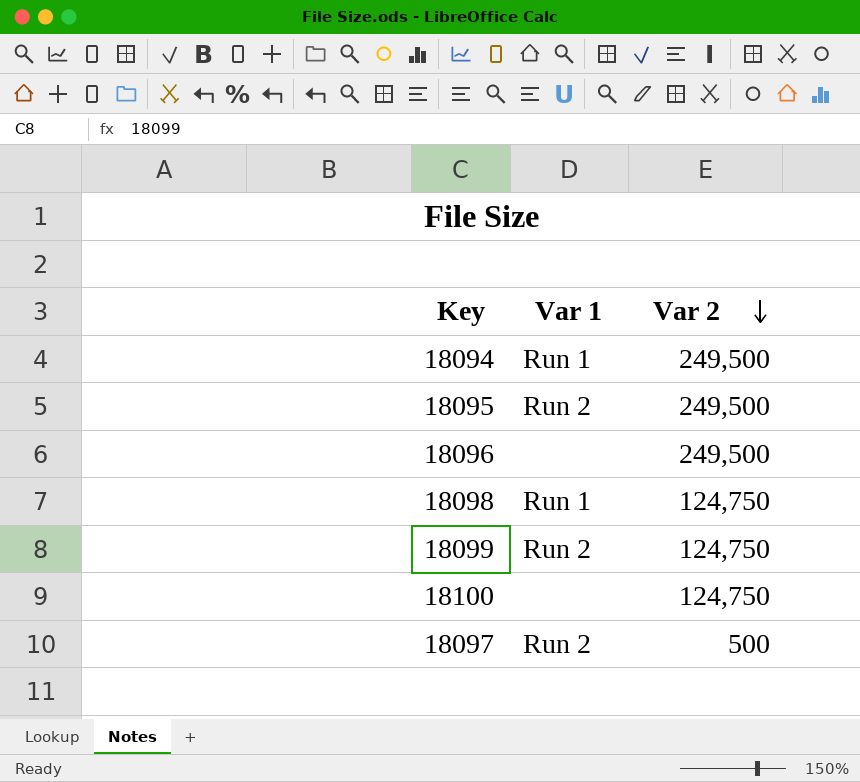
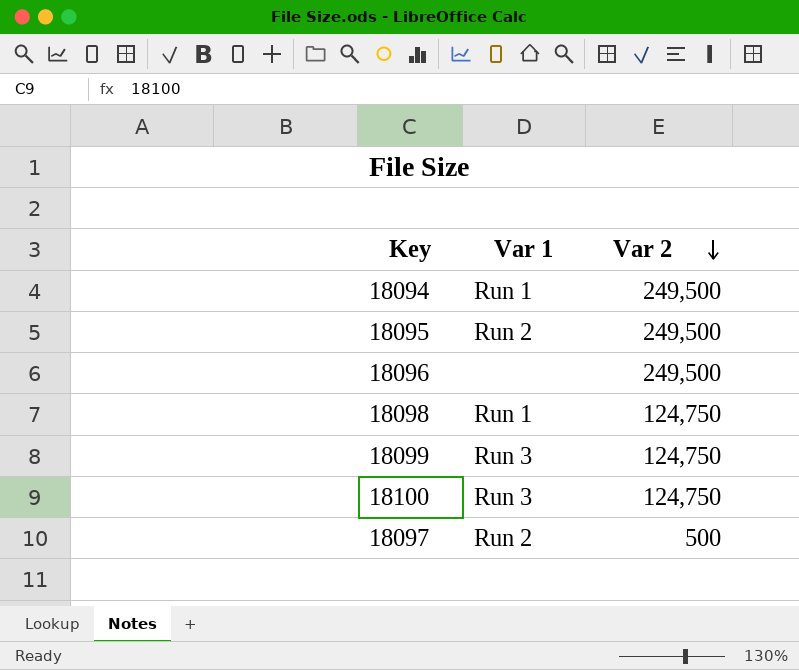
18099 | Var 1: Run 2 -> Run 3
18100 | Var 1: none -> Run 3

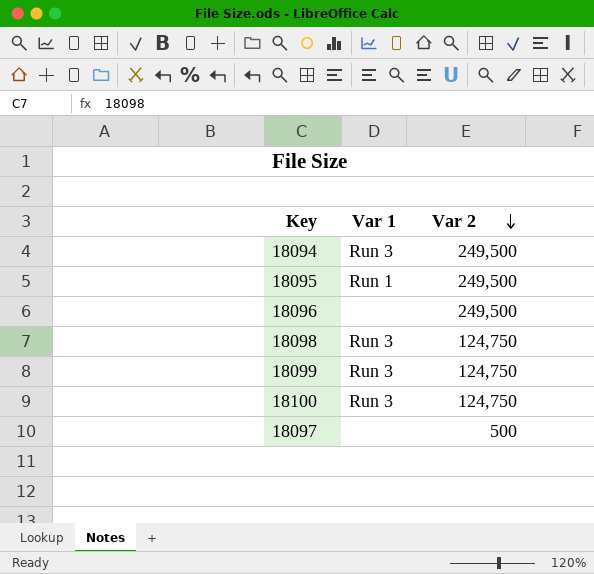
18094 | Var 1: Run 1 -> Run 3
18095 | Var 1: Run 2 -> Run 1
18098 | Var 1: Run 1 -> Run 3
18097 | Var 1: Run 2 -> none

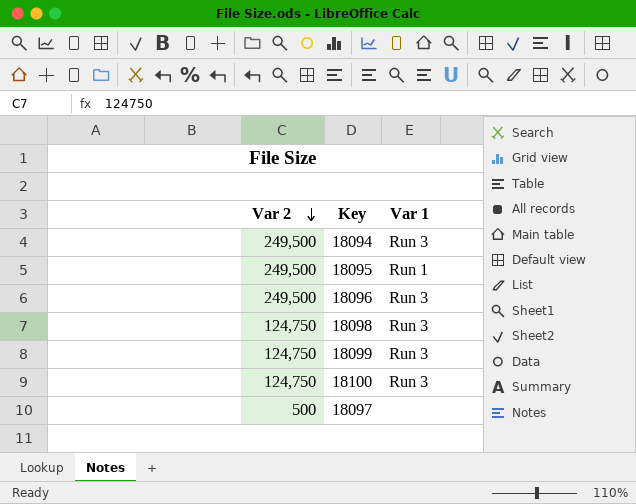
column Var 2 | position: 3 -> 1
18096 | Var 1: none -> Run 3

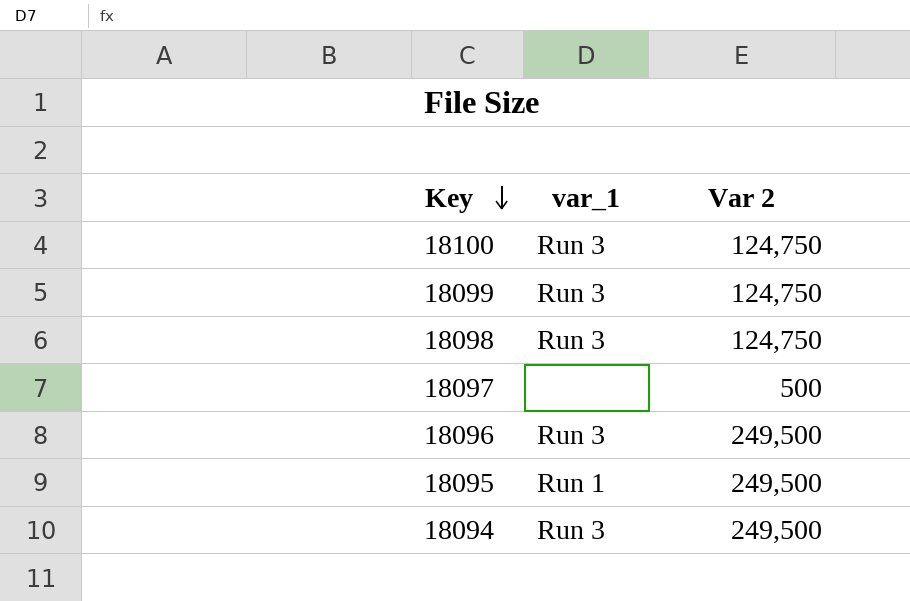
row order: Var 2 descending -> Key descending
column name: Var 1 -> var_1
column Var 2 | position: 1 -> 3

